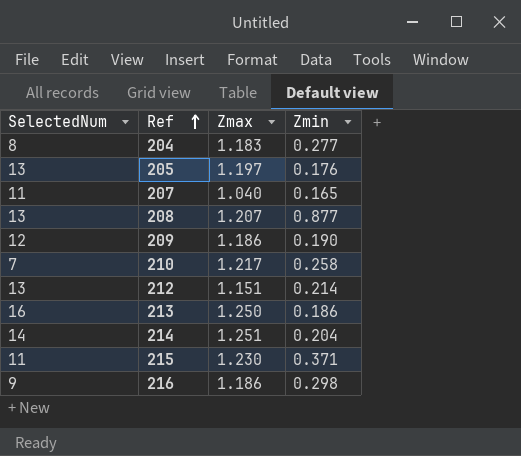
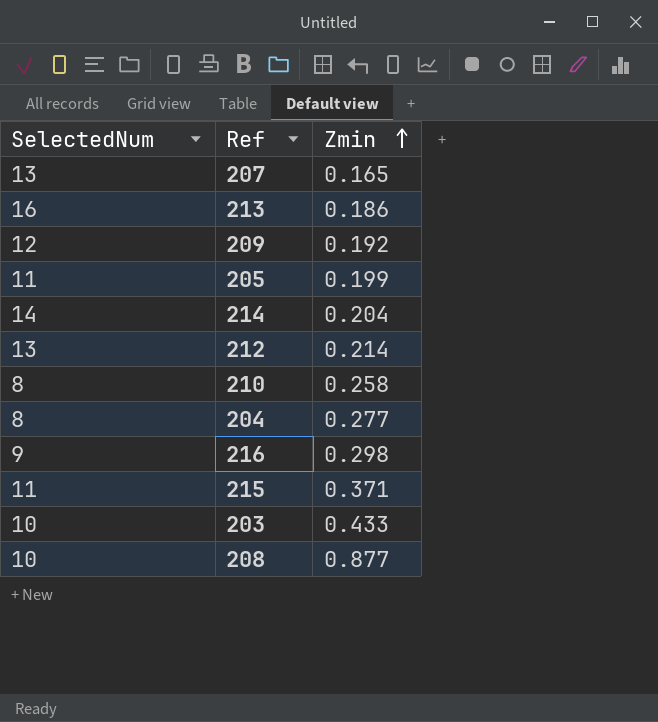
row order: Ref ascending -> Zmin ascending
column Zmax | position: 3 -> none
207 | SelectedNum: 11 -> 13
209 | Zmin: 0.190 -> 0.192
205 | SelectedNum: 13 -> 11
205 | Zmin: 0.176 -> 0.199
210 | SelectedNum: 7 -> 8
row 203: none -> 10 | 0.433
208 | SelectedNum: 13 -> 10

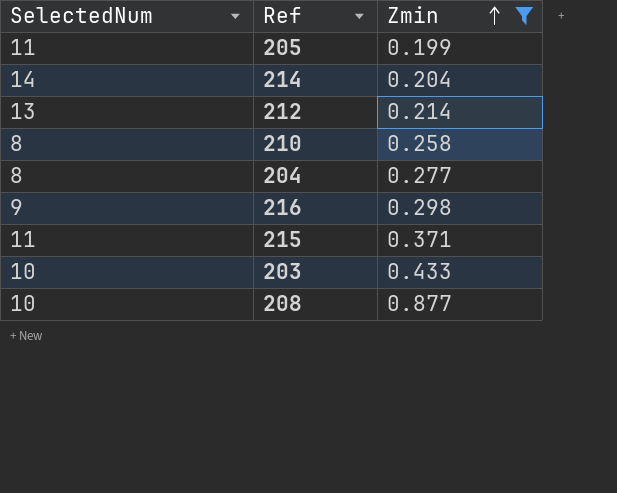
filter: none -> Zmin >= 0.199

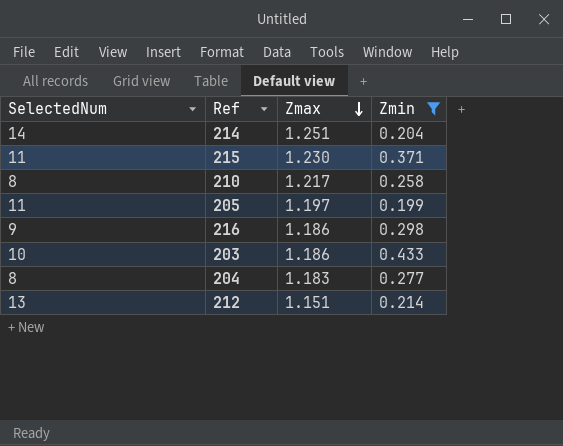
row order: Zmin ascending -> Zmax descending
column Zmax | position: none -> 3
row 208: 10 | 0.877 -> none

